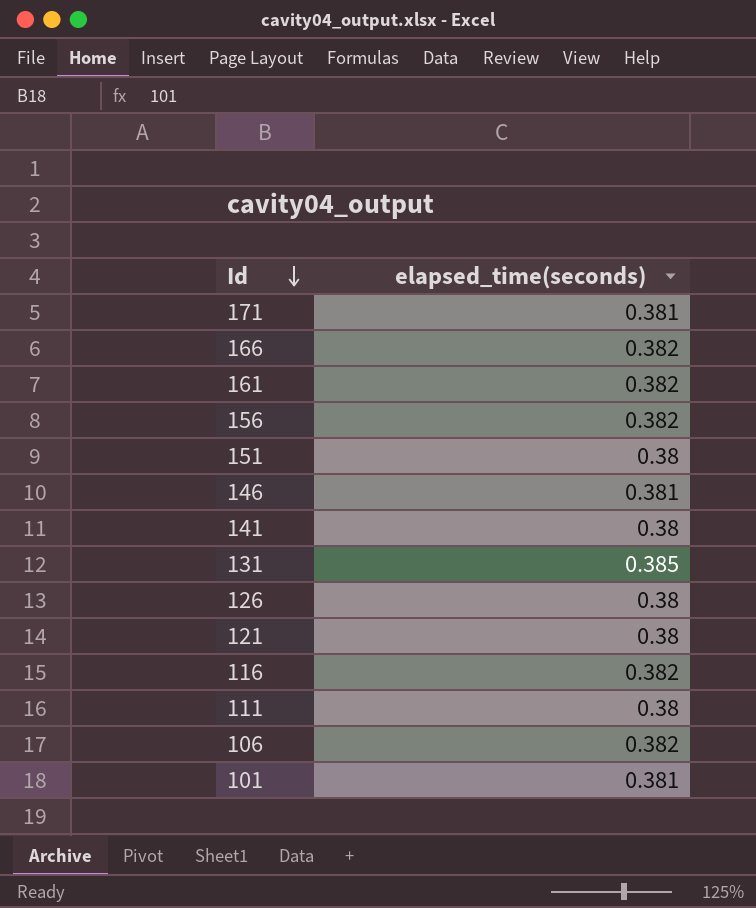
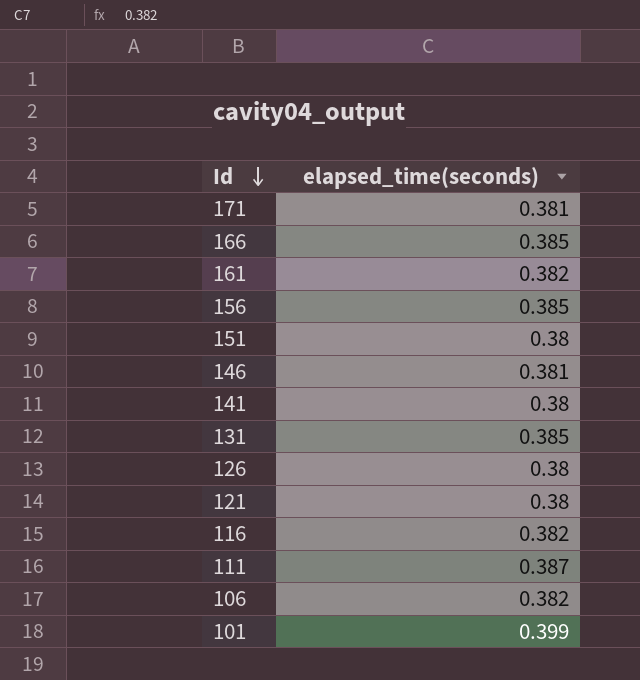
166 | elapsed_time(seconds): 0.382 -> 0.385
156 | elapsed_time(seconds): 0.382 -> 0.385
111 | elapsed_time(seconds): 0.38 -> 0.387
101 | elapsed_time(seconds): 0.381 -> 0.399

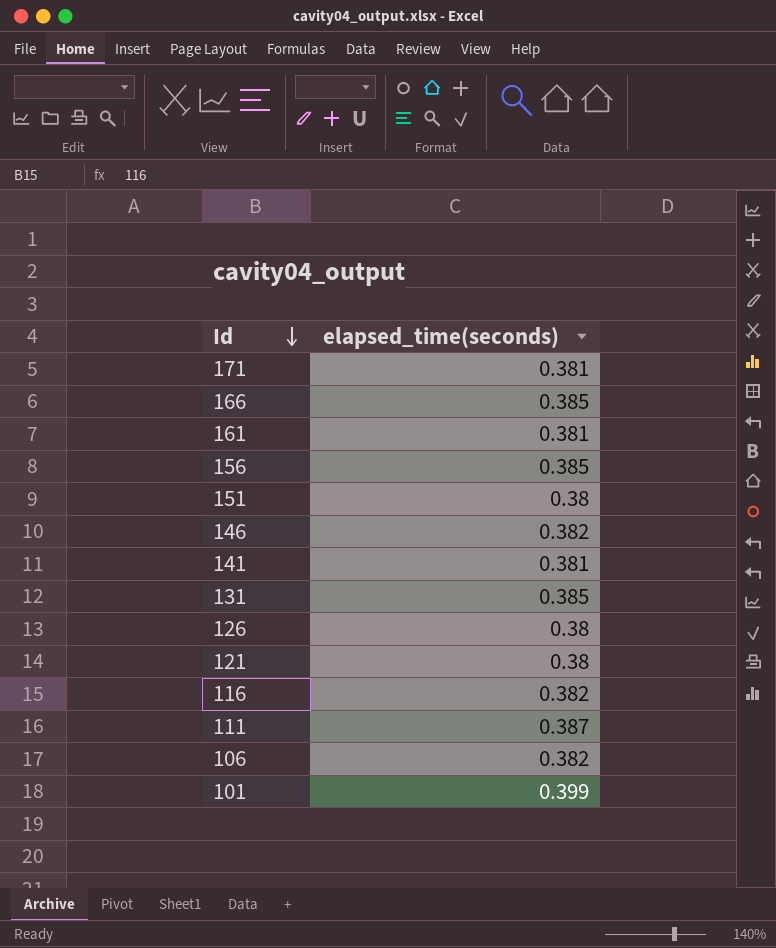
161 | elapsed_time(seconds): 0.382 -> 0.381
146 | elapsed_time(seconds): 0.381 -> 0.382
141 | elapsed_time(seconds): 0.38 -> 0.381

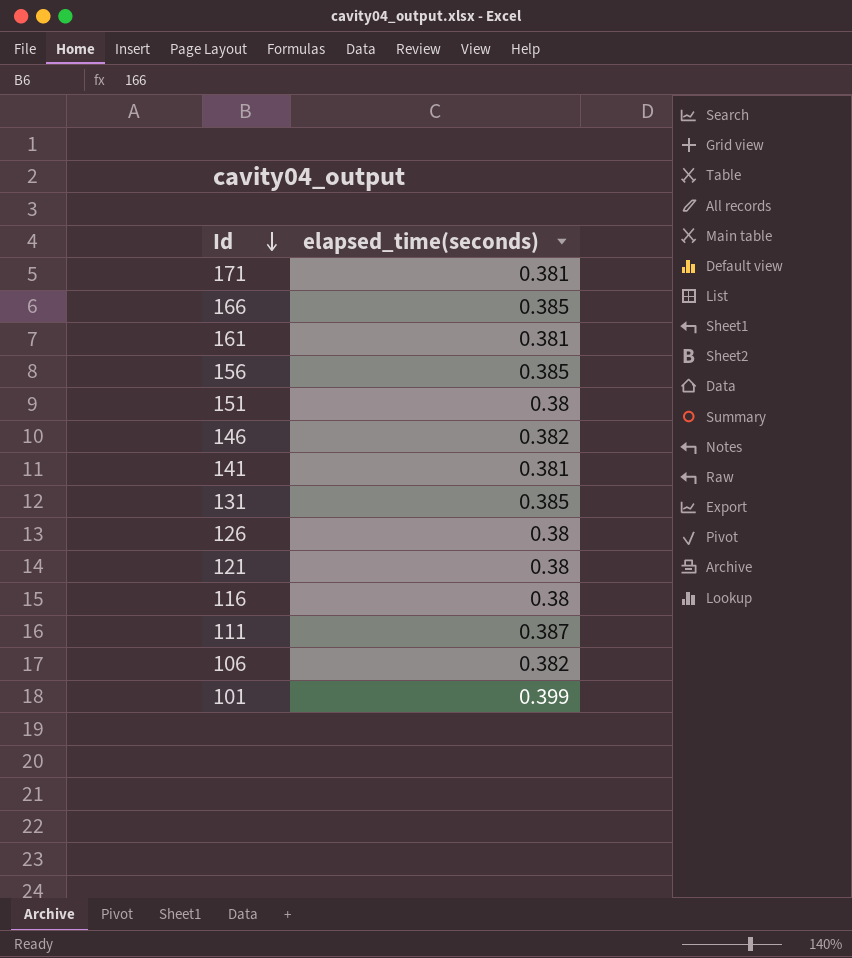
116 | elapsed_time(seconds): 0.382 -> 0.38

